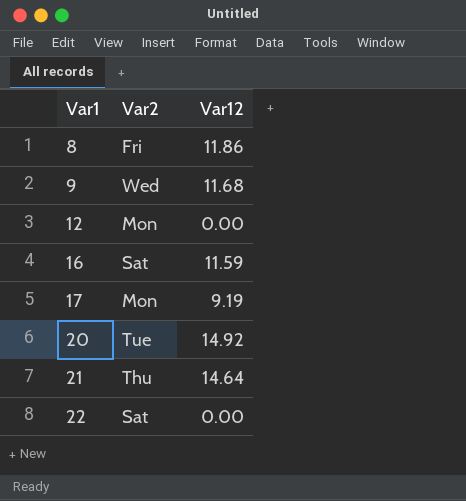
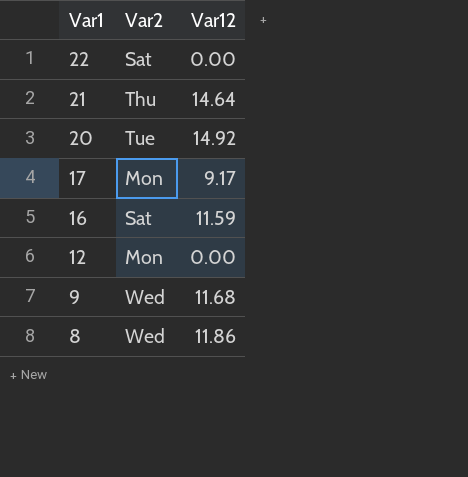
row order: Var1 ascending -> Var1 descending
17 | Var12: 9.19 -> 9.17
8 | Var2: Fri -> Wed

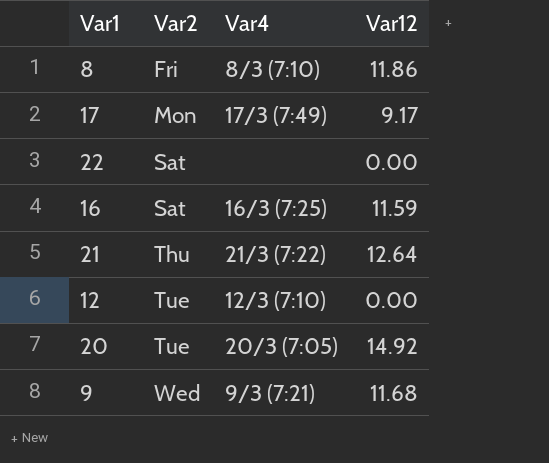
row order: Var1 descending -> Var2 ascending
column Var4 | position: none -> 3
8 | Var2: Wed -> Fri
21 | Var12: 14.64 -> 12.64
12 | Var2: Mon -> Tue

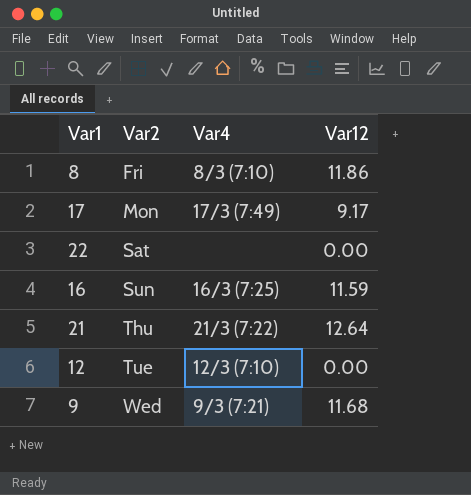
row 20: Tue | 20/3 (7:05) | 14.92 -> none
16 | Var2: Sat -> Sun

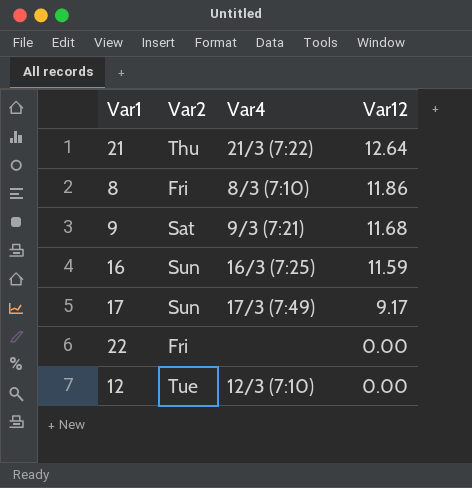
row order: Var2 ascending -> Var12 descending
9 | Var2: Wed -> Sat
17 | Var2: Mon -> Sun
22 | Var2: Sat -> Fri

